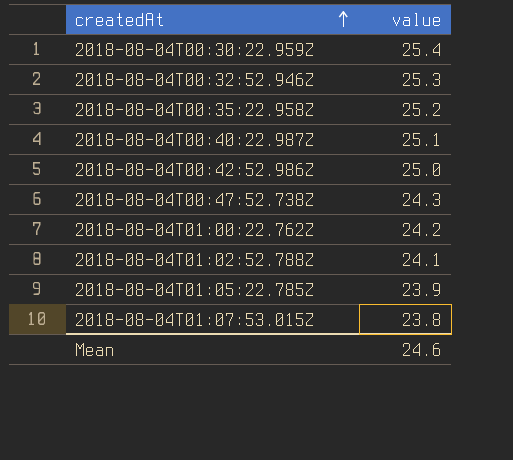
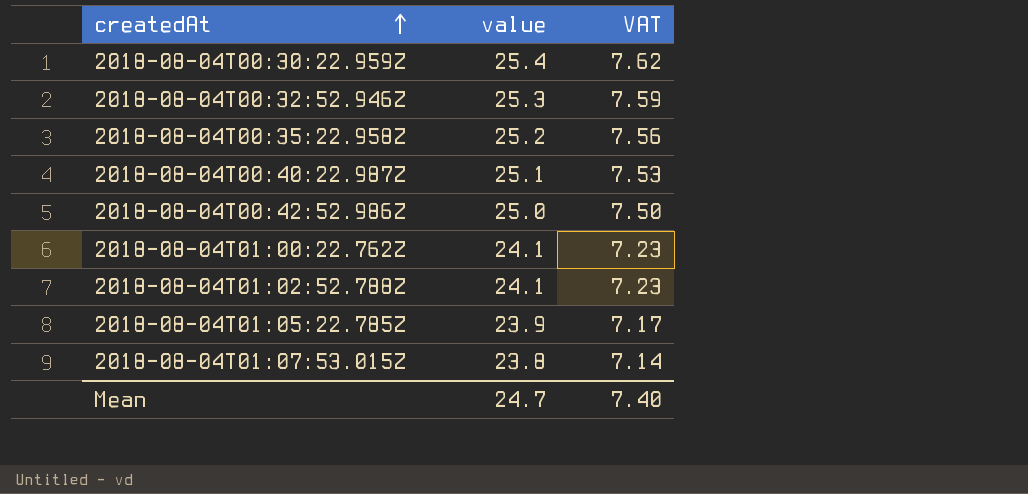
column VAT | formula: none -> [value] * 0.3
row 2018-08-04T00:47:52.738Z: 24.3 -> none
2018-08-04T01:00:22.762Z | value: 24.2 -> 24.1
Mean | value: 24.6 -> 24.7

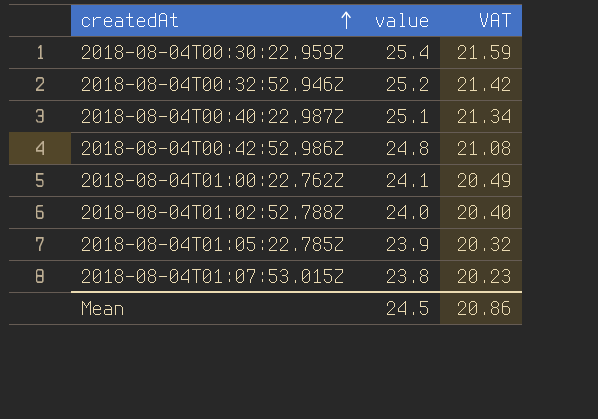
column VAT | formula: [value] * 0.3 -> [value] * 0.85
row 2018-08-04T00:35:22.958Z: 25.2 | 7.56 -> none
2018-08-04T00:32:52.946Z | value: 25.3 -> 25.2
2018-08-04T00:42:52.986Z | value: 25.0 -> 24.8
2018-08-04T01:02:52.788Z | value: 24.1 -> 24.0
Mean | value: 24.7 -> 24.5
Mean | VAT: 7.40 -> 20.86

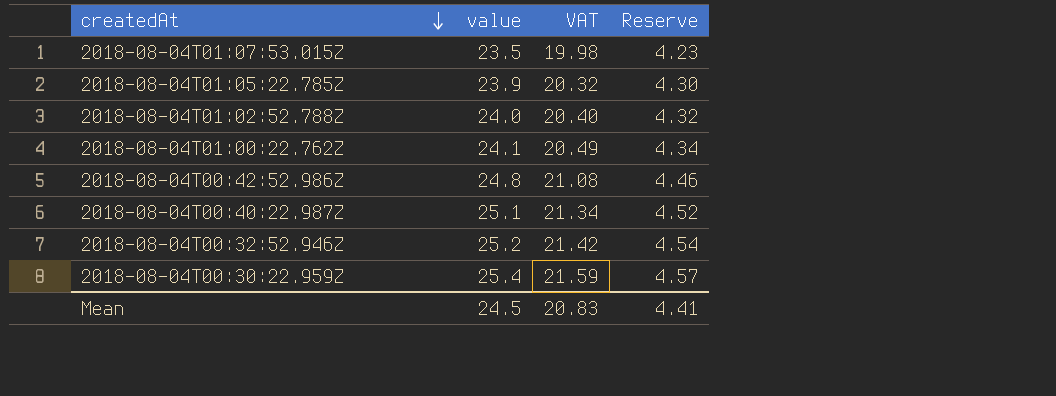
row order: createdAt ascending -> createdAt descending
column Reserve | formula: none -> [value] * 0.18
2018-08-04T01:07:53.015Z | value: 23.8 -> 23.5
2018-08-04T01:07:53.015Z | VAT: 20.23 -> 19.98
Mean | VAT: 20.86 -> 20.83

